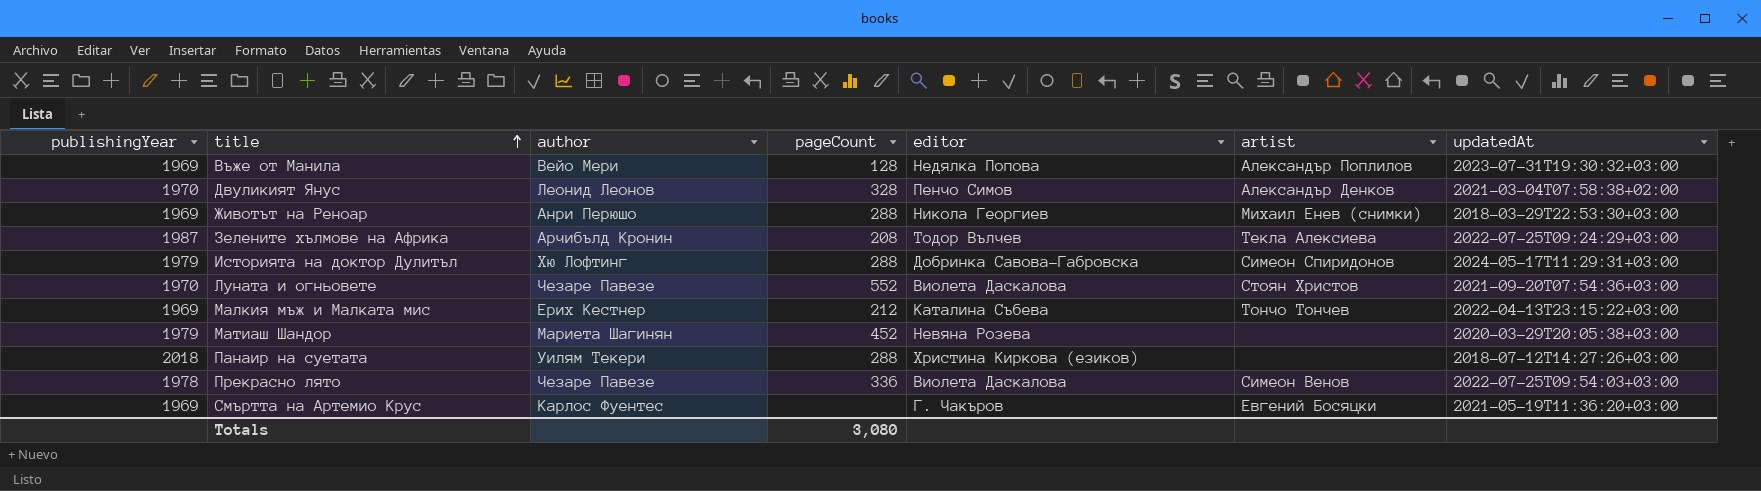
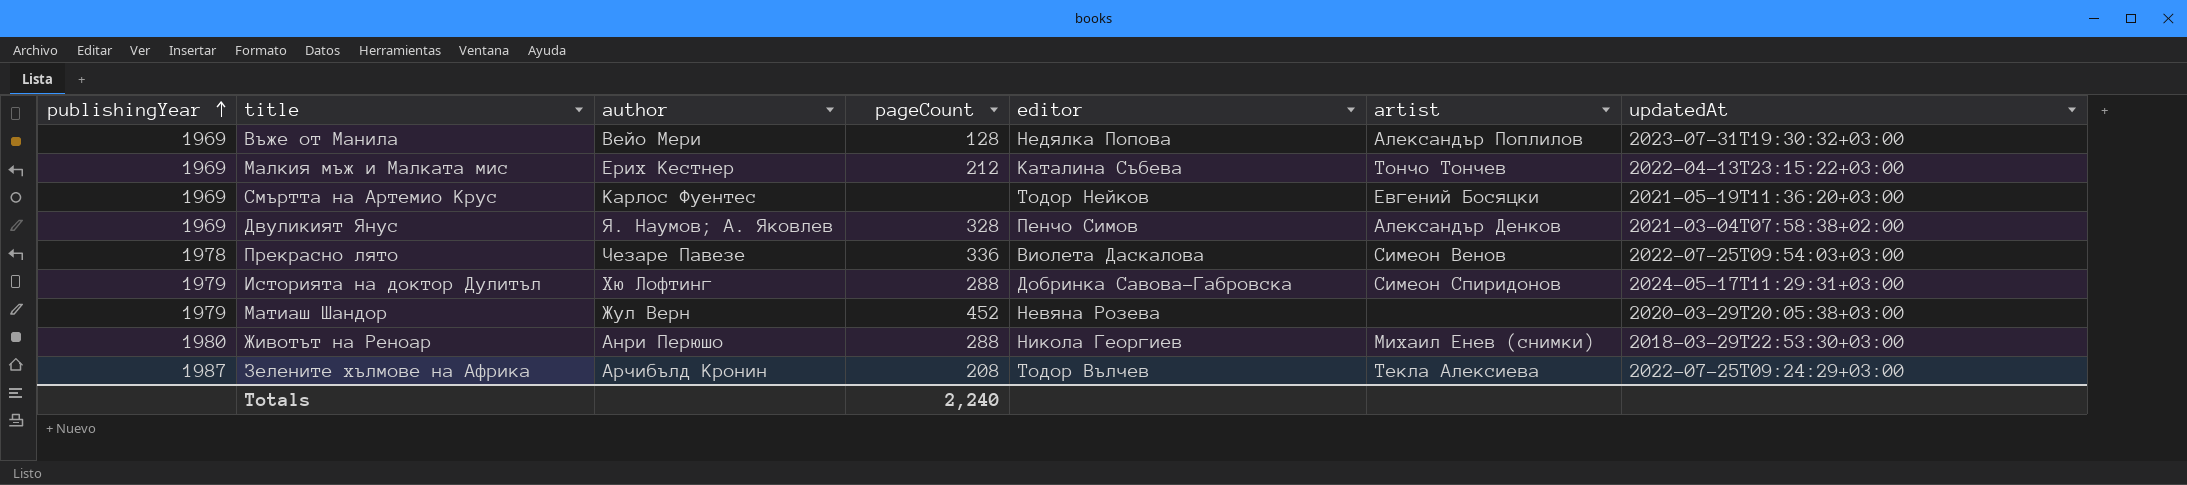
row order: title ascending -> publishingYear ascending
row Луната и огньовете: 1970 | Чезаре Павезе | 552 | Виолета Даскалова | Стоян Христов | 2021-09-20T07:54:36+03:00 -> none
row Панаир на суетата: 2018 | Уилям Текери | 288 | Христина Киркова (езиков) | none | 2018-07-12T14:27:26+03:00 -> none
Смъртта на Артемио Крус | editor: Г. Чакъров -> Тодор Нейков
Двуликият Янус | publishingYear: 1970 -> 1969
Двуликият Янус | author: Леонид Леонов -> Я. Наумов; А. Яковлев
Матиаш Шандор | author: Мариета Шагинян -> Жул Верн
Животът на Реноар | publishingYear: 1969 -> 1980
Totals | pageCount: 3,080 -> 2,240

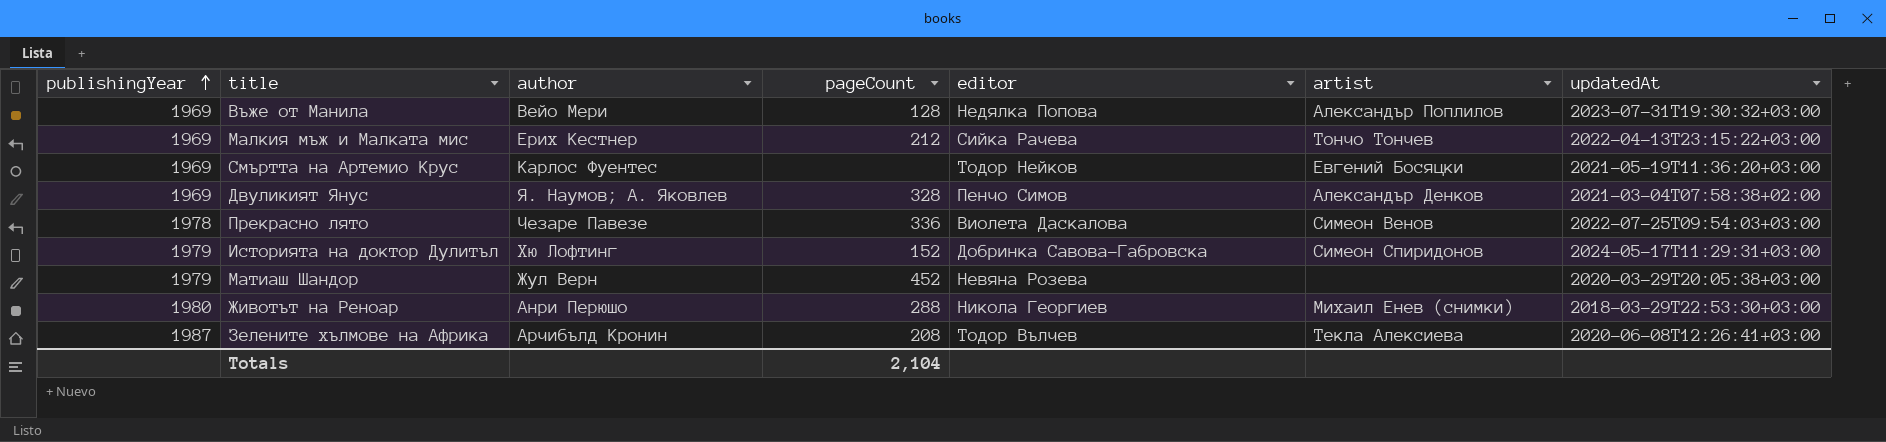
Малкия мъж и Малката мис | editor: Каталина Събева -> Сийка Рачева
Историята на доктор Дулитъл | pageCount: 288 -> 152
Зелените хълмове на Африка | updatedAt: 2022-07-25T09:24:29+03:00 -> 2020-06-08T12:26:41+03:00
Totals | pageCount: 2,240 -> 2,104

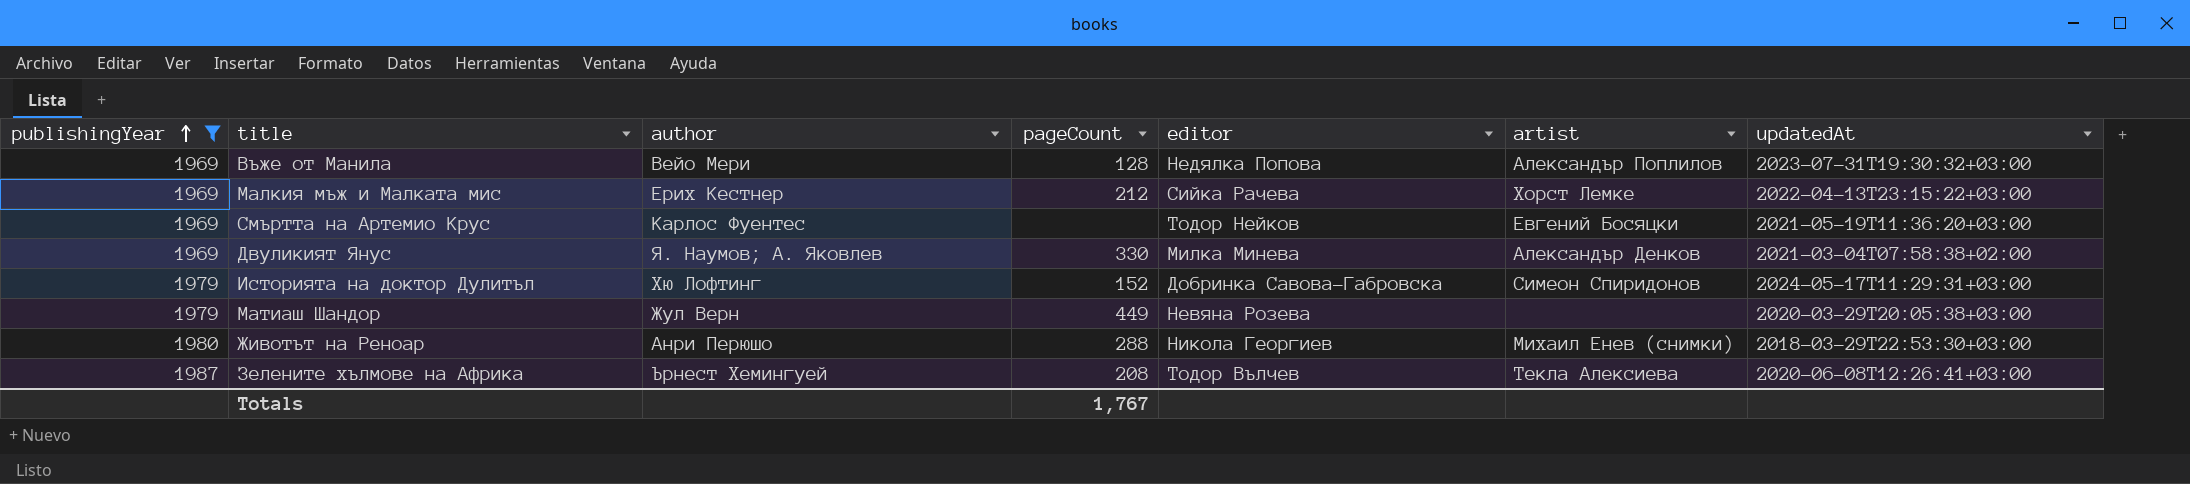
filter: none -> publishingYear != 1978
Малкия мъж и Малката мис | artist: Тончо Тончев -> Хорст Лемке
Двуликият Янус | pageCount: 328 -> 330
Двуликият Янус | editor: Пенчо Симов -> Милка Минева
Матиаш Шандор | pageCount: 452 -> 449
Зелените хълмове на Африка | author: Арчибълд Кронин -> Ърнест Хемингуей
Totals | pageCount: 2,104 -> 1,767

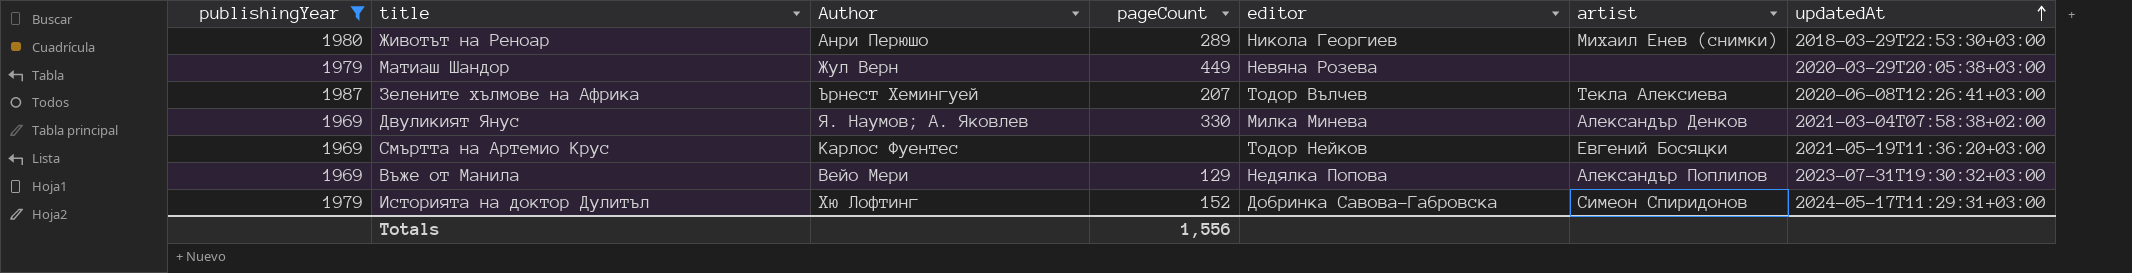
row order: publishingYear ascending -> updatedAt ascending
column name: author -> Author
row Малкия мъж и Малката мис: 1969 | Ерих Кестнер | 212 | Сийка Рачева | Хорст Лемке | 2022-04-13T23:15:22+03:00 -> none
Животът на Реноар | pageCount: 288 -> 289
Зелените хълмове на Африка | pageCount: 208 -> 207
Въже от Манила | pageCount: 128 -> 129
Totals | pageCount: 1,767 -> 1,556

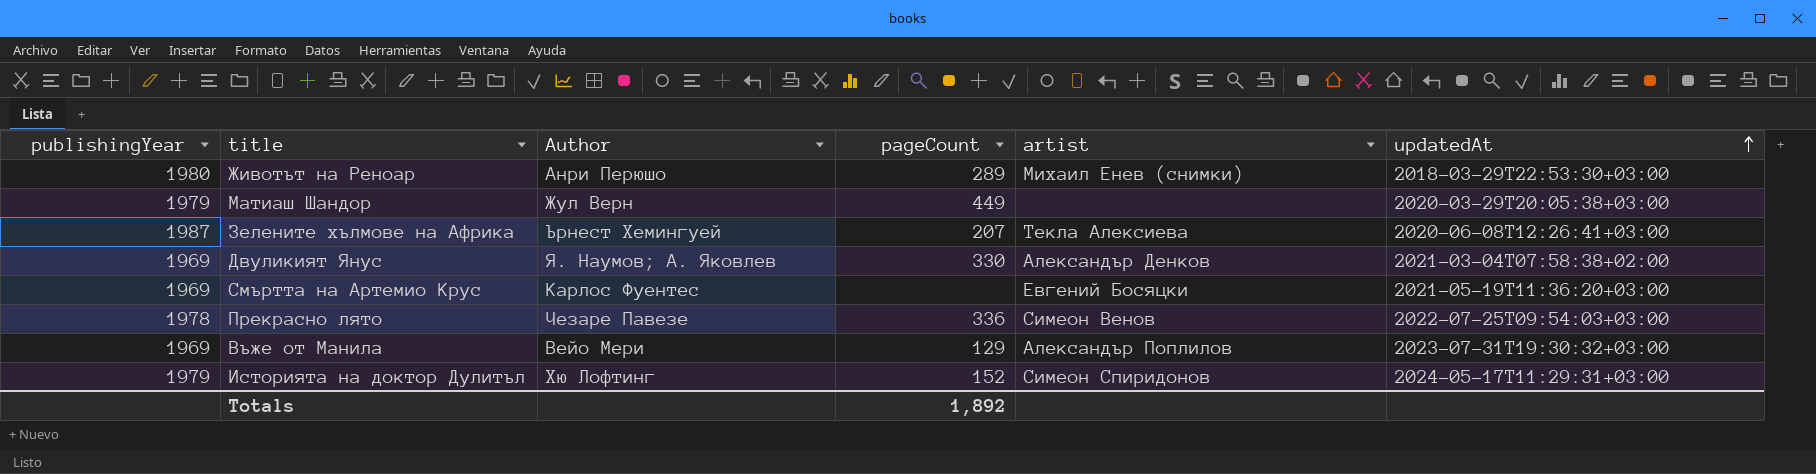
filter: publishingYear != 1978 -> none
column editor | position: 5 -> none
Totals | pageCount: 1,556 -> 1,892

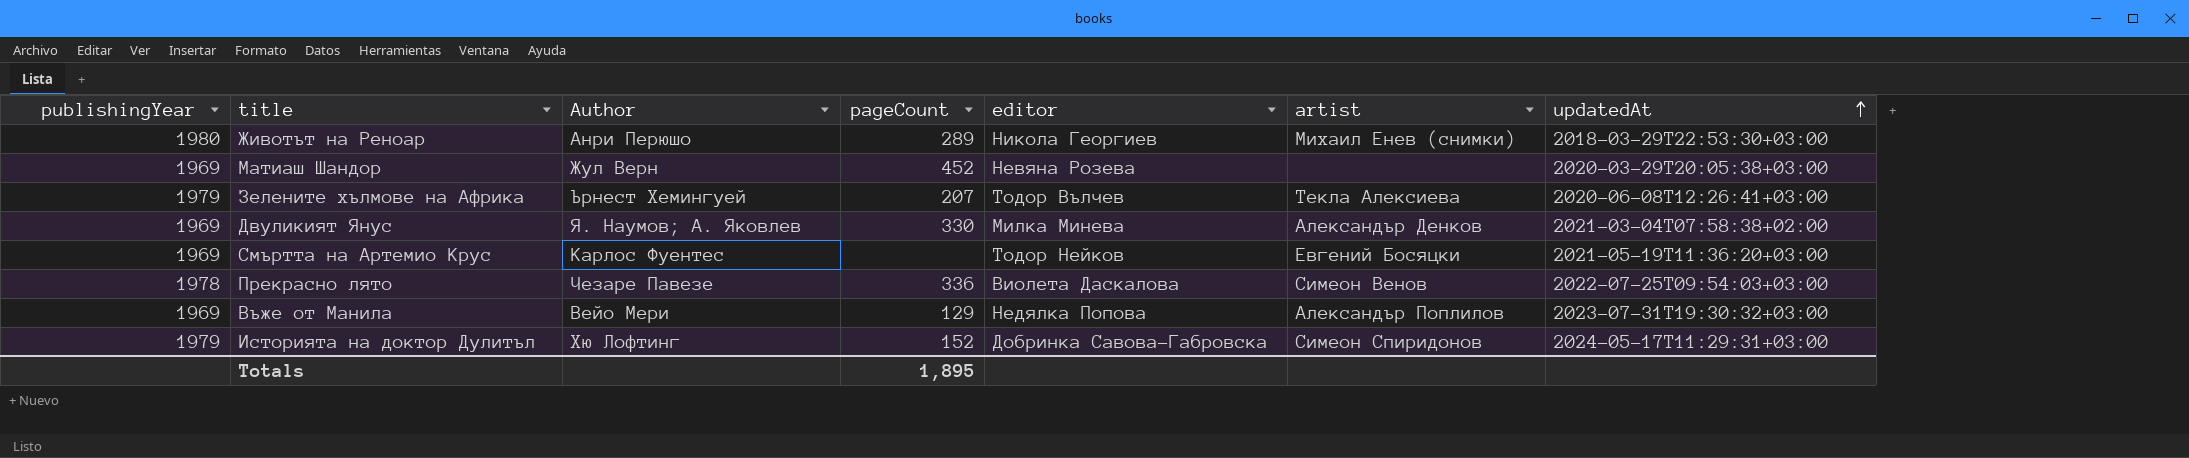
column editor | position: none -> 5
Матиаш Шандор | publishingYear: 1979 -> 1969
Матиаш Шандор | pageCount: 449 -> 452
Зелените хълмове на Африка | publishingYear: 1987 -> 1979
Totals | pageCount: 1,892 -> 1,895

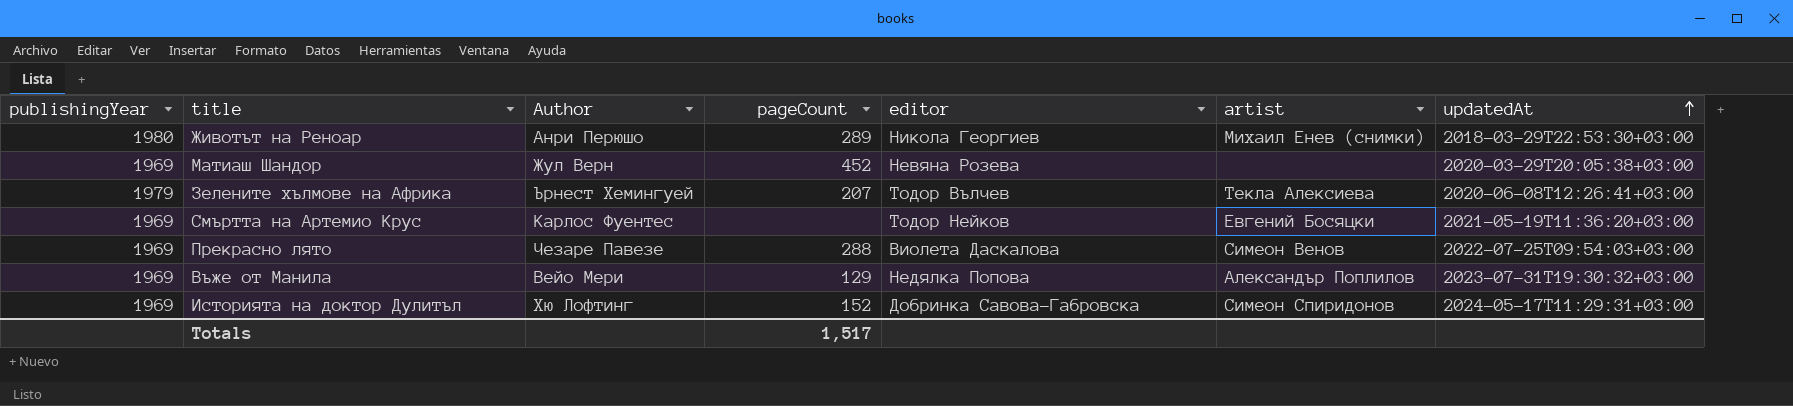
row Двуликият Янус: 1969 | Я. Наумов; А. Яковлев | 330 | Милка Минева | Александър Денков | 2021-03-04T07:58:38+02:00 -> none
Прекрасно лято | publishingYear: 1978 -> 1969
Прекрасно лято | pageCount: 336 -> 288
Историята на доктор Дулитъл | publishingYear: 1979 -> 1969
Totals | pageCount: 1,895 -> 1,517

